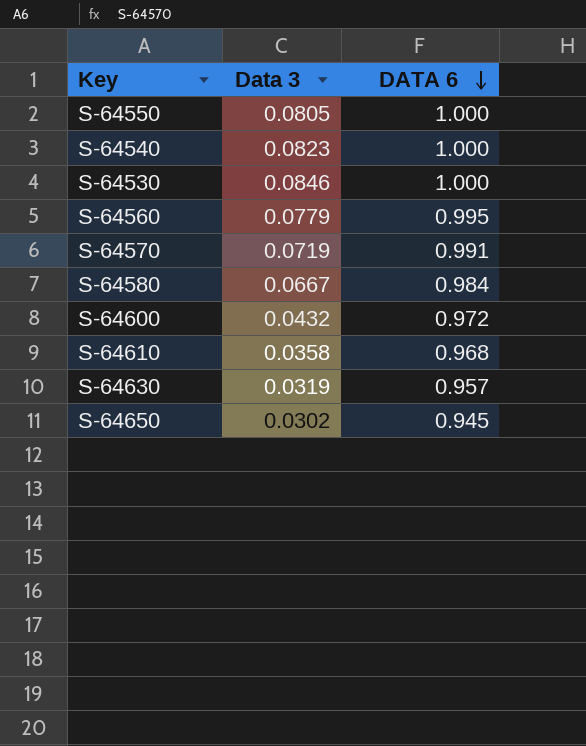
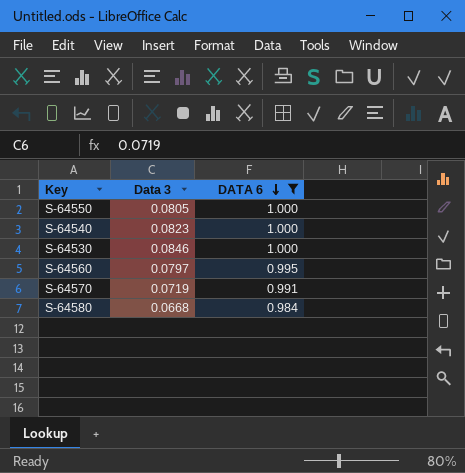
filter: none -> DATA 6 >= 0.984
S-64560 | Data 3: 0.0779 -> 0.0797
S-64580 | Data 3: 0.0667 -> 0.0668

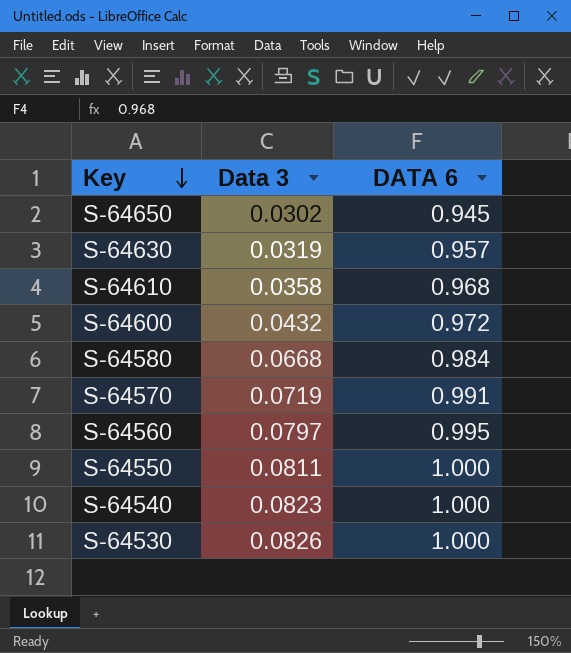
filter: DATA 6 >= 0.984 -> none
row order: DATA 6 descending -> Key descending
S-64550 | Data 3: 0.0805 -> 0.0811
S-64530 | Data 3: 0.0846 -> 0.0826

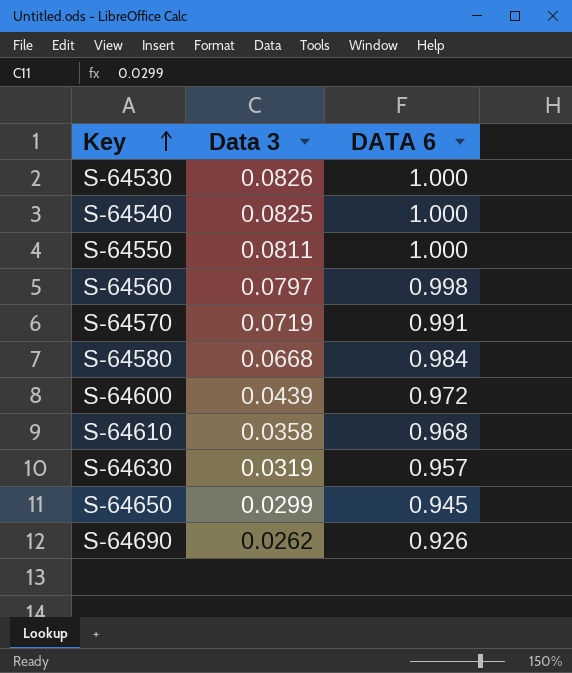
row order: Key descending -> Key ascending
S-64540 | Data 3: 0.0823 -> 0.0825
S-64560 | DATA 6: 0.995 -> 0.998
S-64600 | Data 3: 0.0432 -> 0.0439
S-64650 | Data 3: 0.0302 -> 0.0299
row S-64690: none -> 0.0262 | 0.926

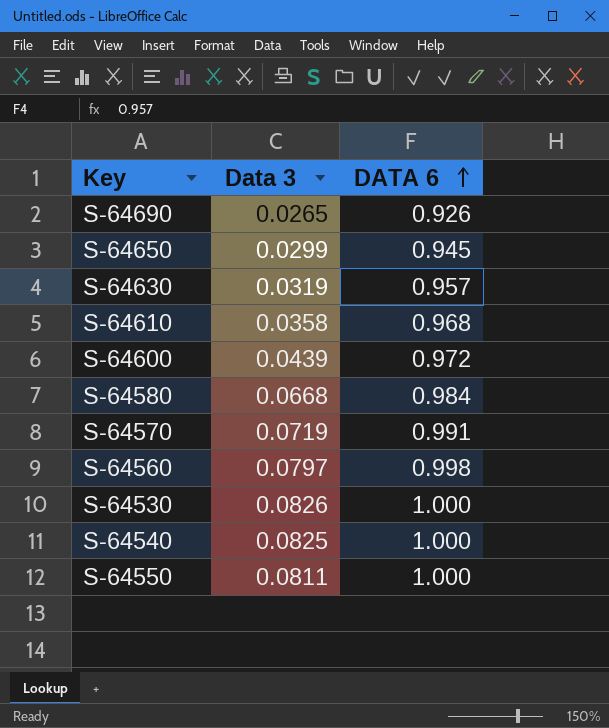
row order: Key ascending -> DATA 6 ascending
S-64690 | Data 3: 0.0262 -> 0.0265

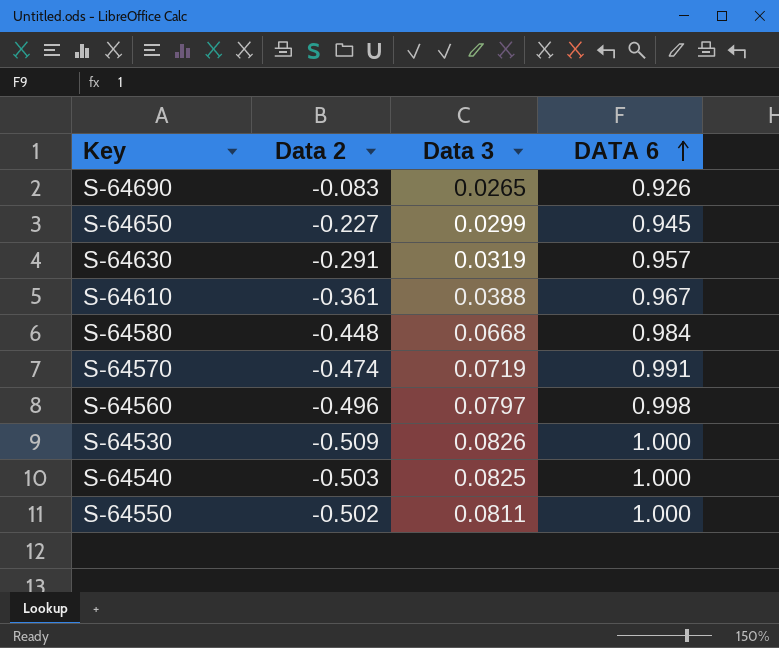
column Data 2 | position: none -> 2
row S-64600: 0.0439 | 0.972 -> none
S-64610 | Data 3: 0.0358 -> 0.0388
S-64610 | DATA 6: 0.968 -> 0.967

